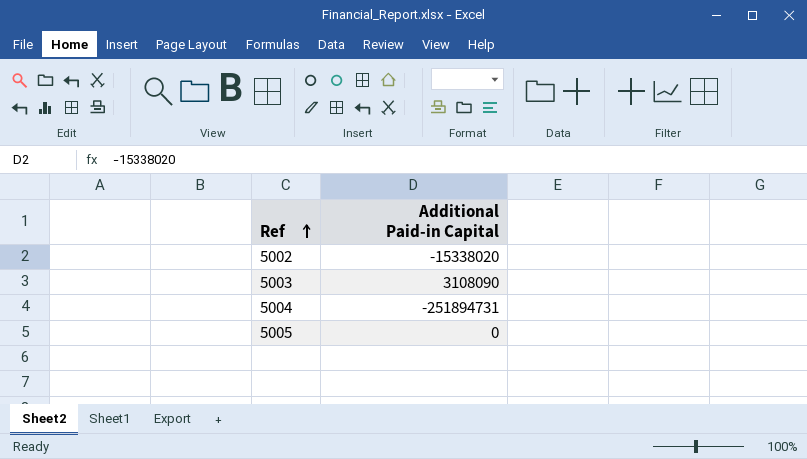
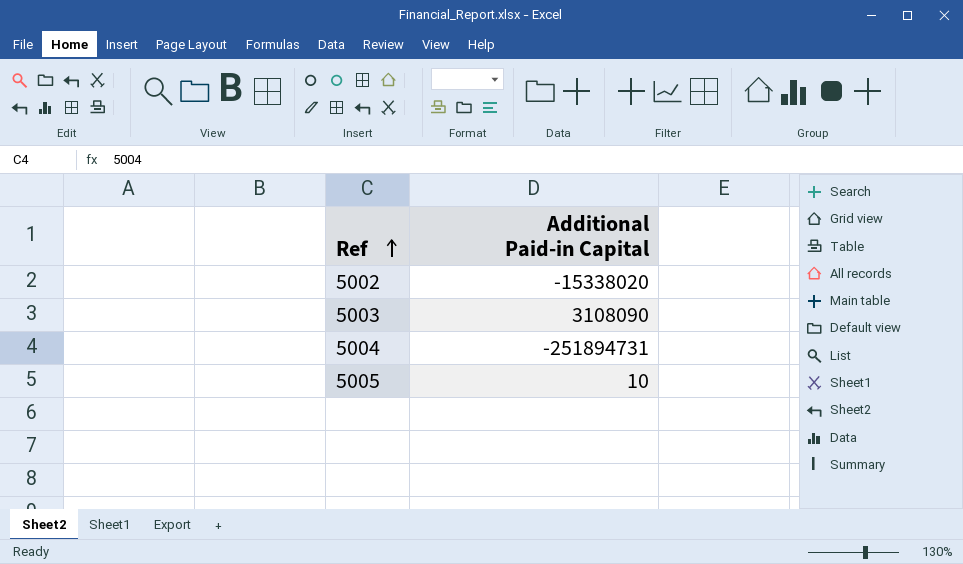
5005 | Additional Paid-in Capital: 0 -> 10

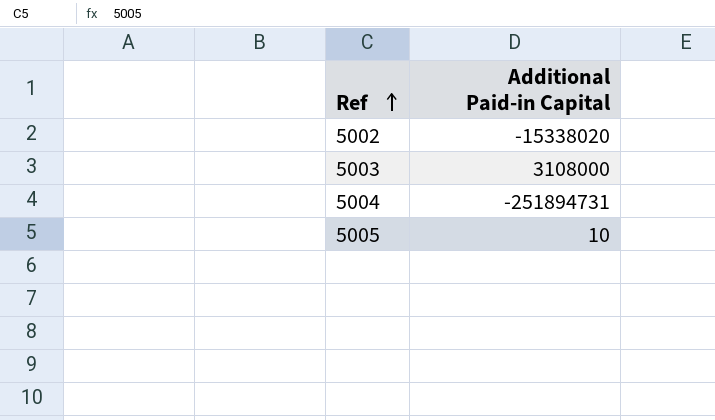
5003 | Additional Paid-in Capital: 3108090 -> 3108000

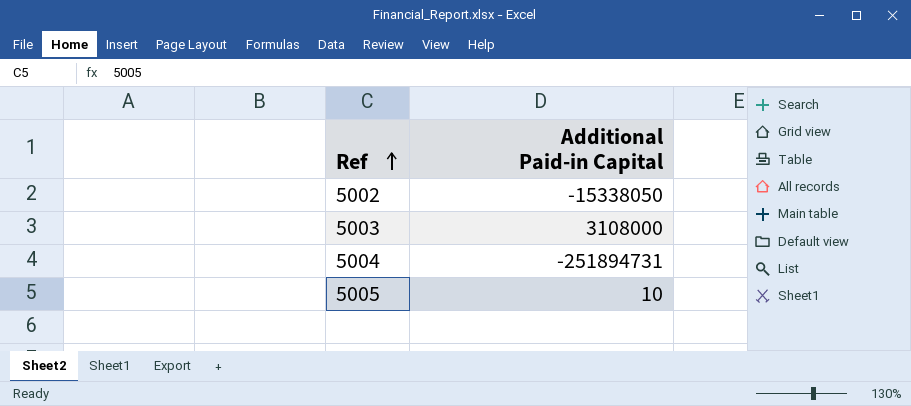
5002 | Additional Paid-in Capital: -15338020 -> -15338050

